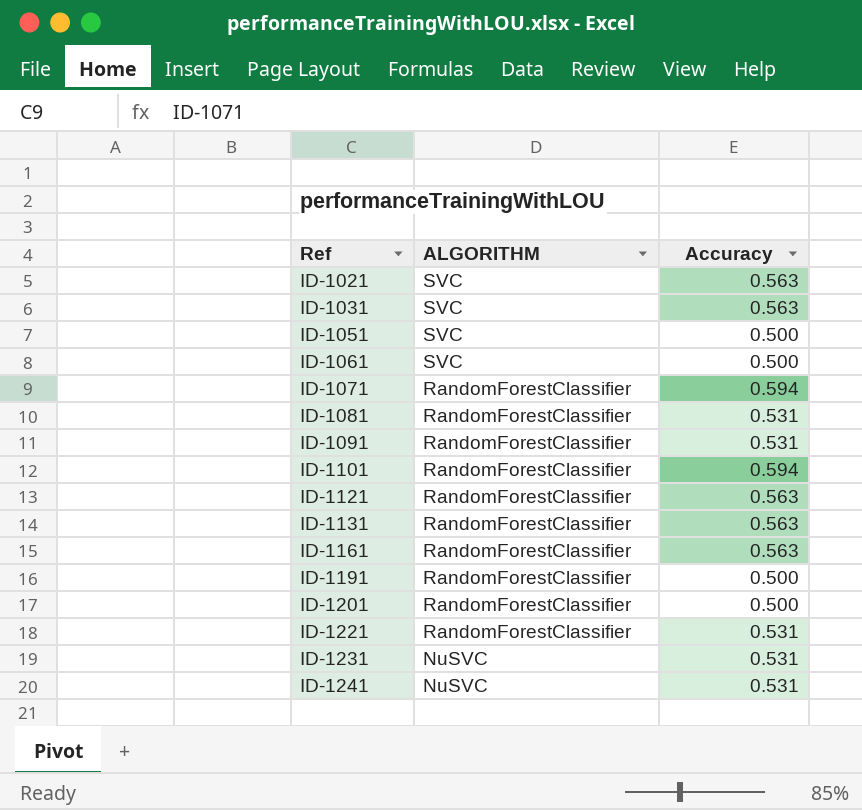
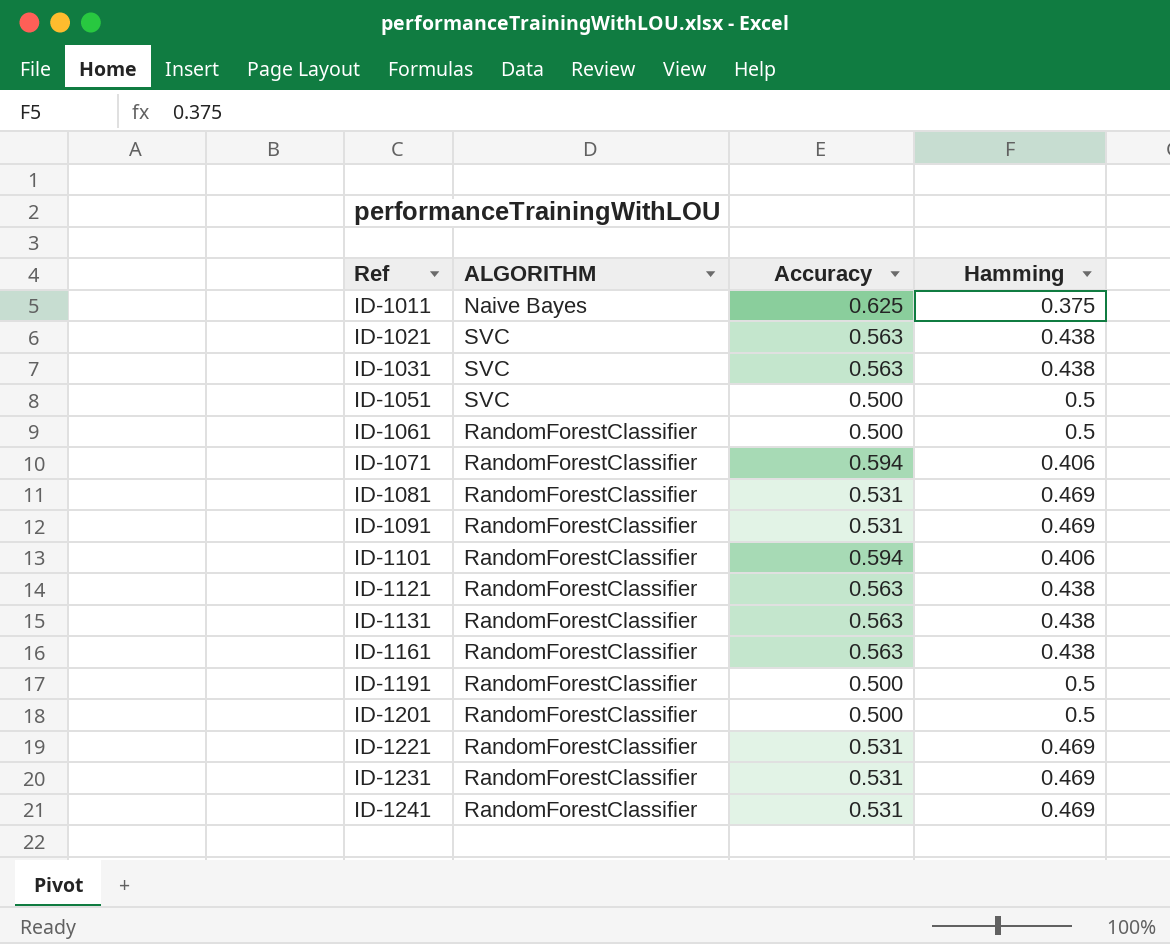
column Hamming | position: none -> 4
row ID-1011: none -> Naive Bayes | 0.625 | 0.375
ID-1061 | ALGORITHM: SVC -> RandomForestClassifier
ID-1231 | ALGORITHM: NuSVC -> RandomForestClassifier
ID-1241 | ALGORITHM: NuSVC -> RandomForestClassifier

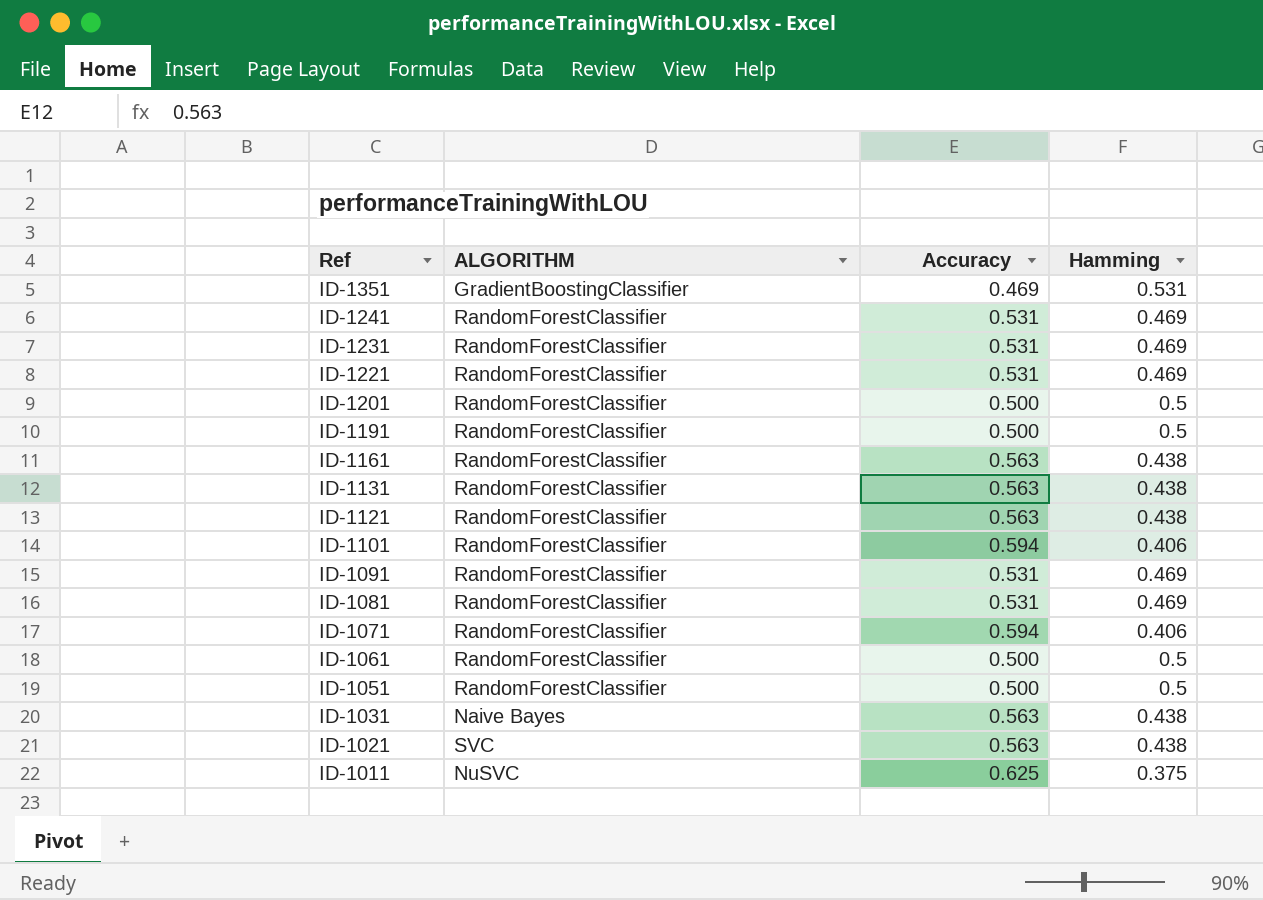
row order: Ref ascending -> Ref descending
row ID-1351: none -> GradientBoostingClassifier | 0.469 | 0.531
ID-1051 | ALGORITHM: SVC -> RandomForestClassifier
ID-1031 | ALGORITHM: SVC -> Naive Bayes
ID-1011 | ALGORITHM: Naive Bayes -> NuSVC

